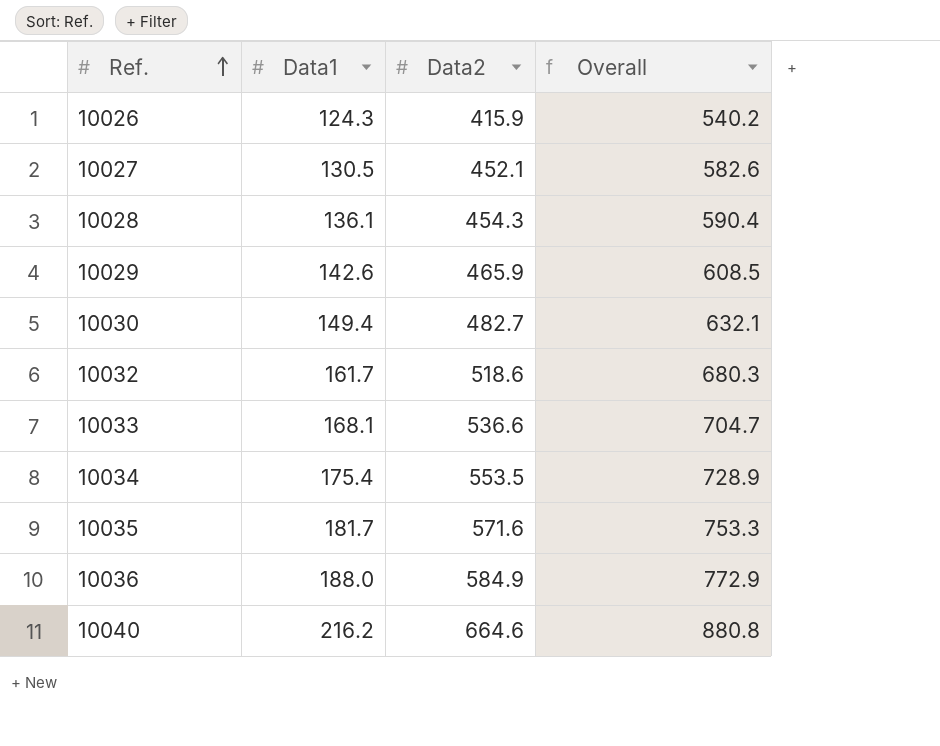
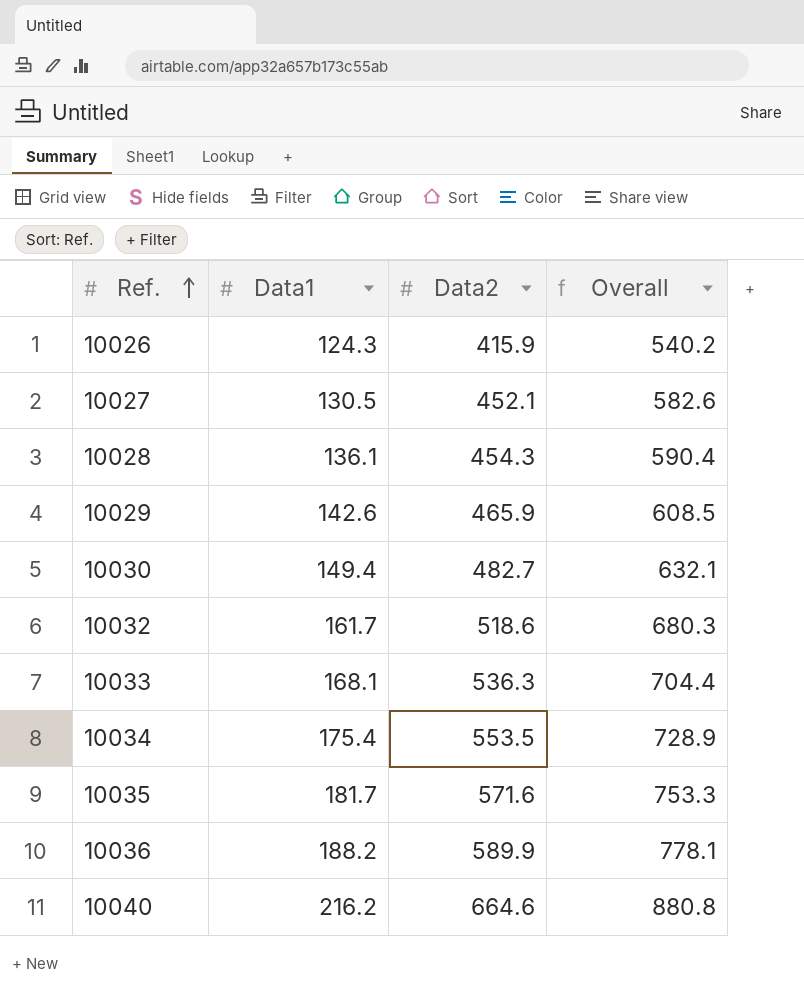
10033 | Data2: 536.6 -> 536.3
10033 | Overall: 704.7 -> 704.4
10036 | Data1: 188.0 -> 188.2
10036 | Data2: 584.9 -> 589.9
10036 | Overall: 772.9 -> 778.1

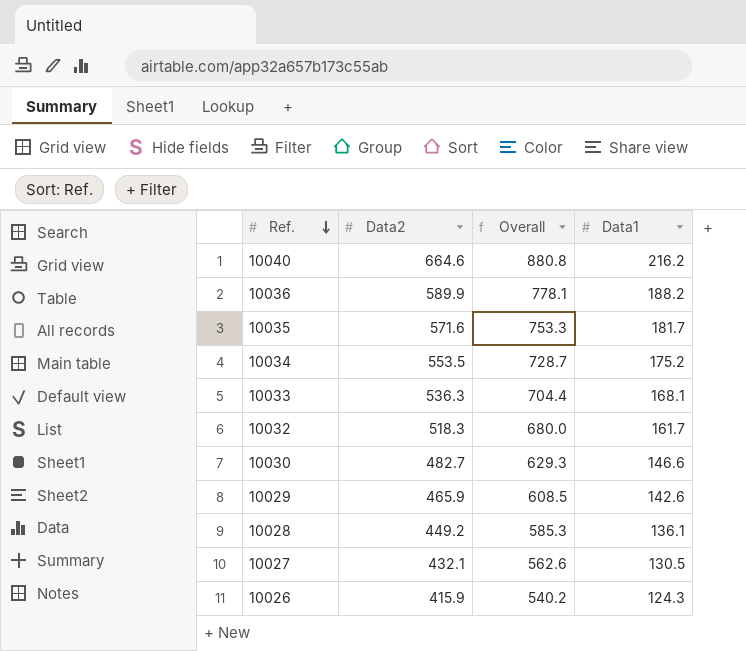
row order: Ref. ascending -> Ref. descending
column Data1 | position: 2 -> 4
10034 | Overall: 728.9 -> 728.7
10034 | Data1: 175.4 -> 175.2
10032 | Data2: 518.6 -> 518.3
10032 | Overall: 680.3 -> 680.0
10030 | Overall: 632.1 -> 629.3
10030 | Data1: 149.4 -> 146.6
10028 | Data2: 454.3 -> 449.2
10028 | Overall: 590.4 -> 585.3
10027 | Data2: 452.1 -> 432.1
10027 | Overall: 582.6 -> 562.6

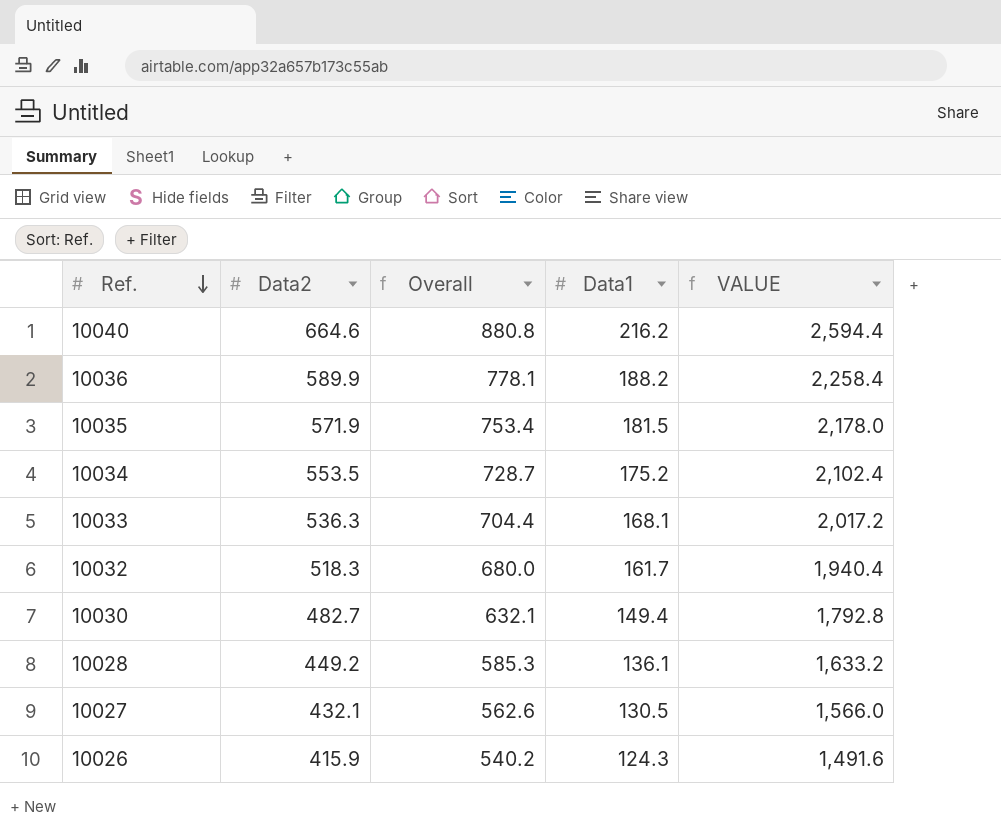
column VALUE | formula: none -> [Data1] * 12
row 10029: 465.9 | 608.5 | 142.6 -> none
10035 | Data2: 571.6 -> 571.9
10035 | Overall: 753.3 -> 753.4
10035 | Data1: 181.7 -> 181.5
10030 | Overall: 629.3 -> 632.1
10030 | Data1: 146.6 -> 149.4

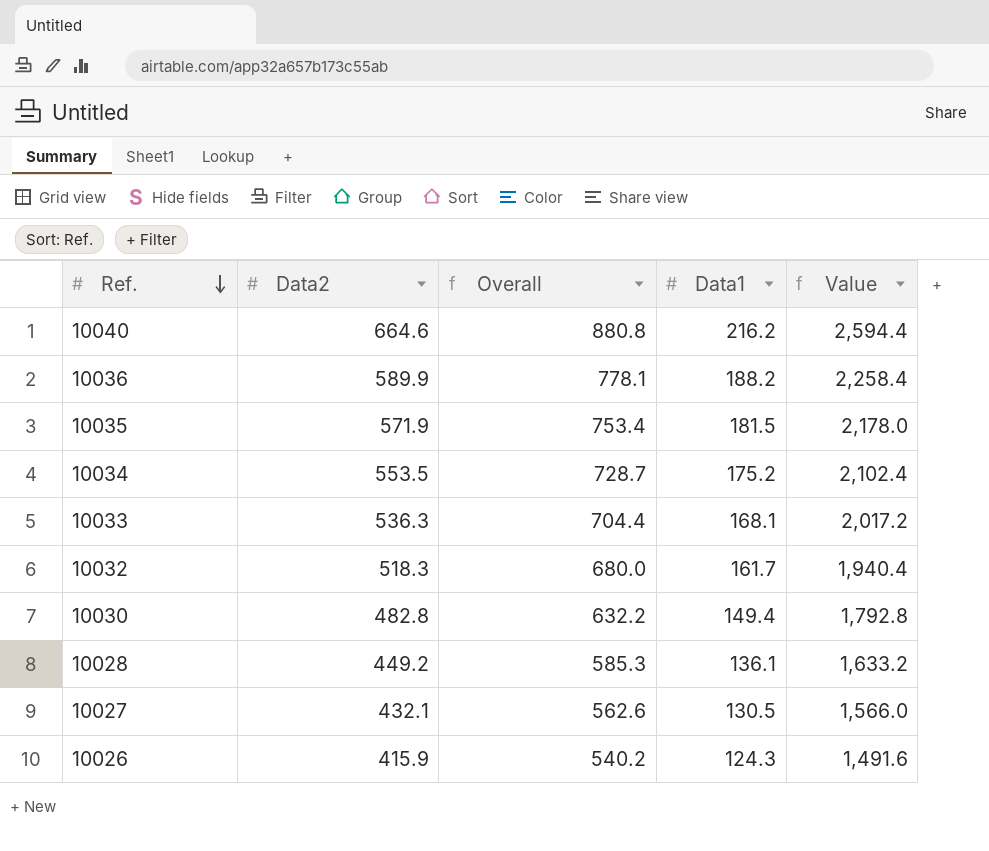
column name: VALUE -> Value
10030 | Data2: 482.7 -> 482.8
10030 | Overall: 632.1 -> 632.2

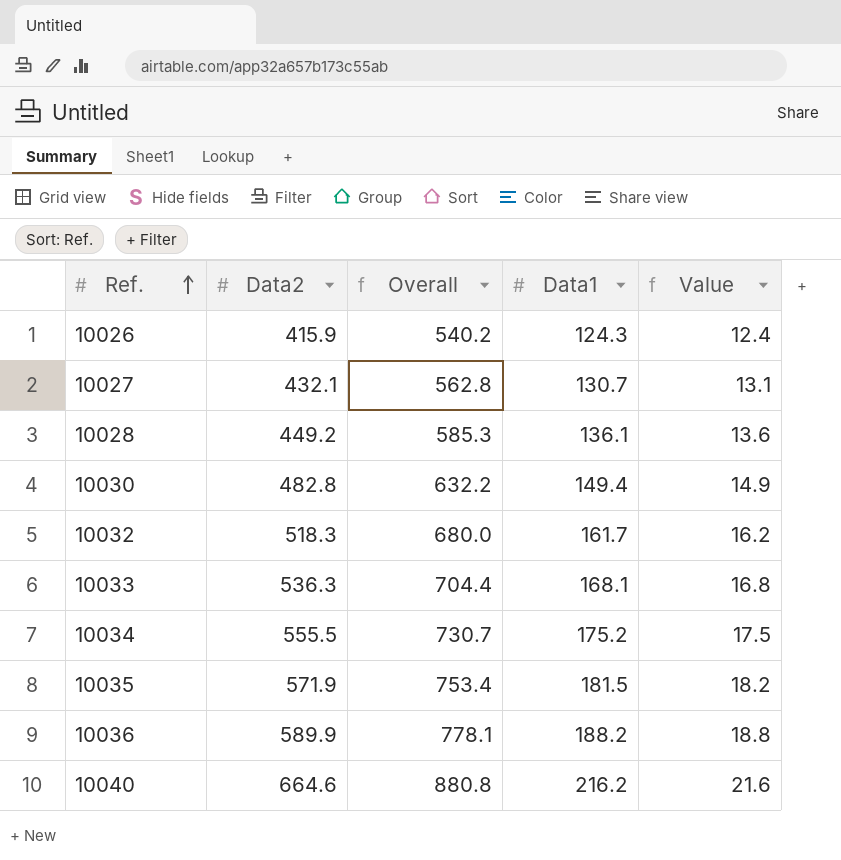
row order: Ref. descending -> Ref. ascending
column Value | formula: [Data1] * 12 -> [Data1] * 0.1
10027 | Overall: 562.6 -> 562.8
10027 | Data1: 130.5 -> 130.7
10034 | Data2: 553.5 -> 555.5
10034 | Overall: 728.7 -> 730.7

